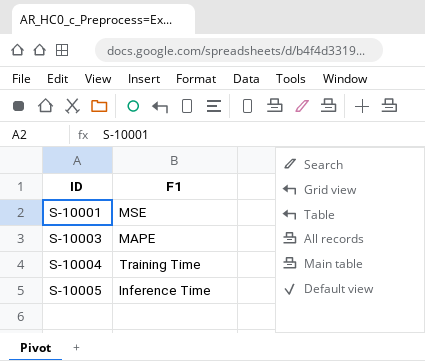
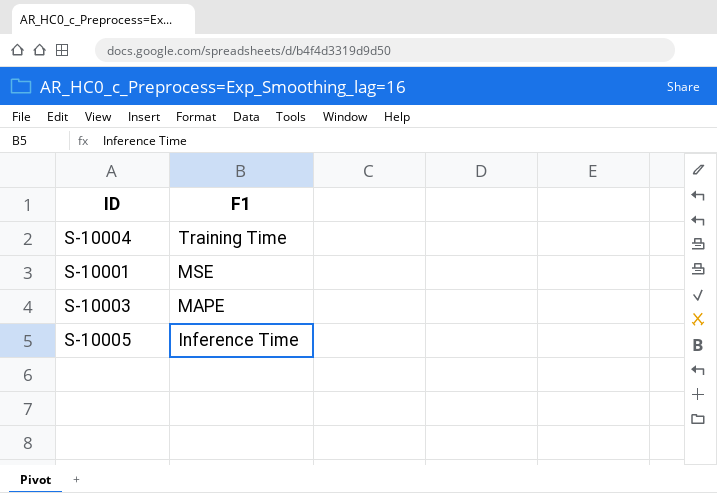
row order: ID ascending -> F1 descending

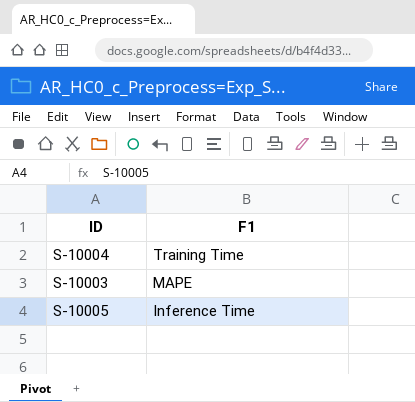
row S-10001: MSE -> none

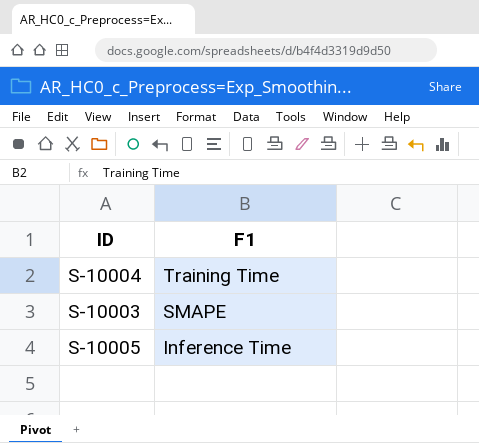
S-10003 | F1: MAPE -> SMAPE

